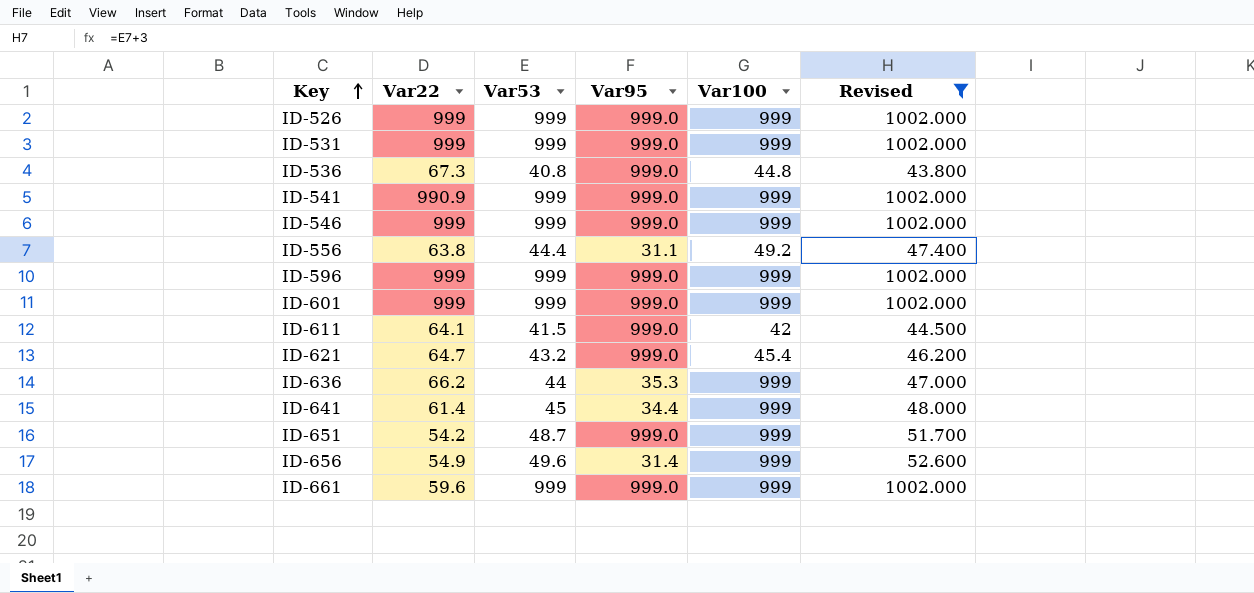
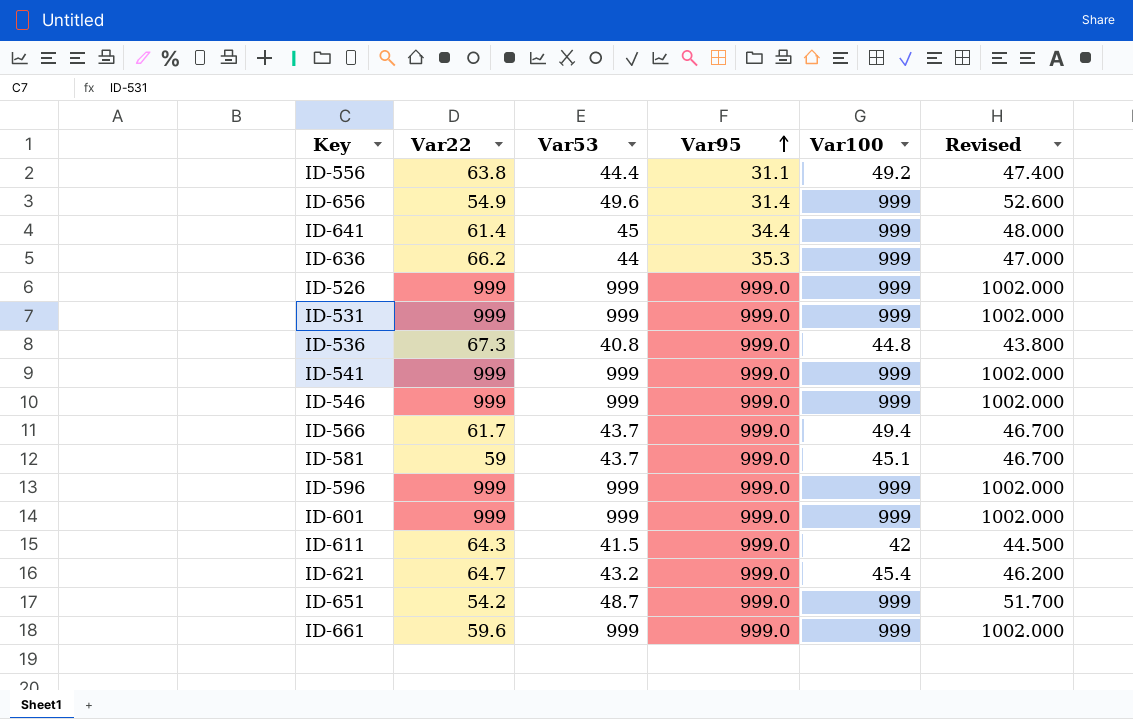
filter: Revised != 46.700 -> none
row order: Key ascending -> Var95 ascending
ID-541 | Var22: 990.9 -> 999
ID-611 | Var22: 64.1 -> 64.3

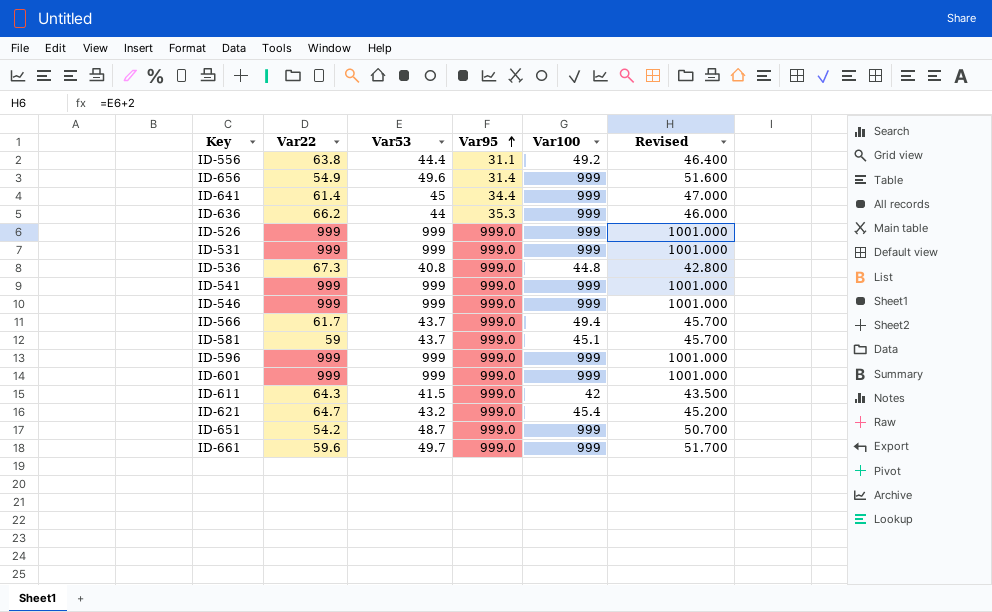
column Revised | formula: [Var53] + 3 -> [Var53] + 2
ID-661 | Var53: 999 -> 49.7

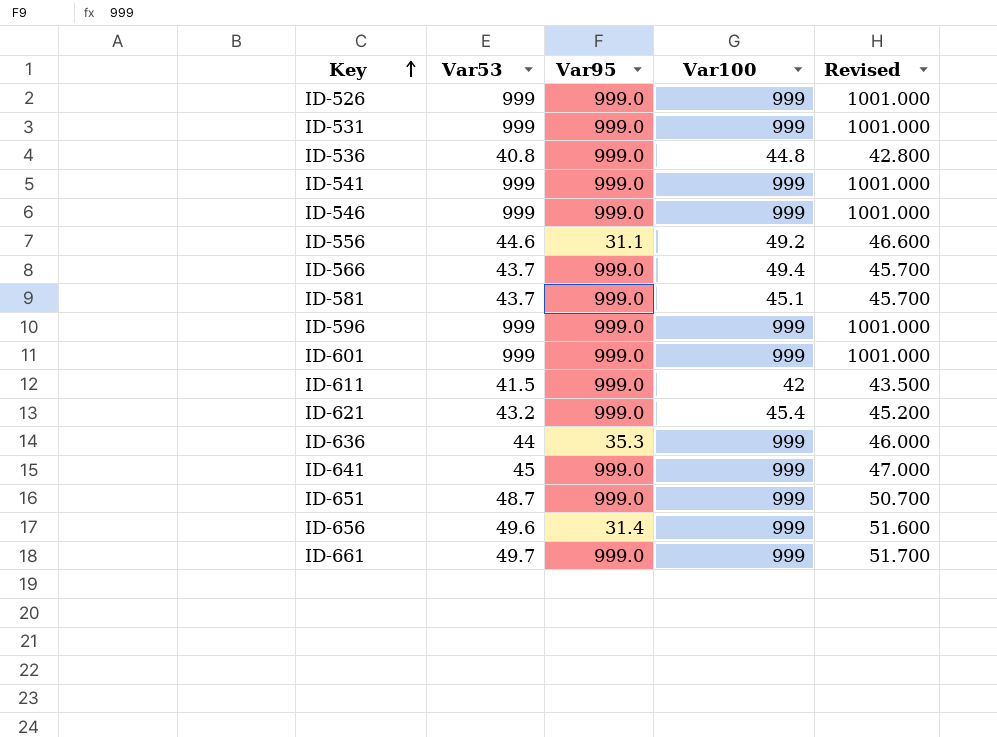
row order: Var95 ascending -> Key ascending
column Var22 | position: 2 -> none
ID-556 | Var53: 44.4 -> 44.6
ID-556 | Revised: 46.400 -> 46.600
ID-641 | Var95: 34.4 -> 999.0

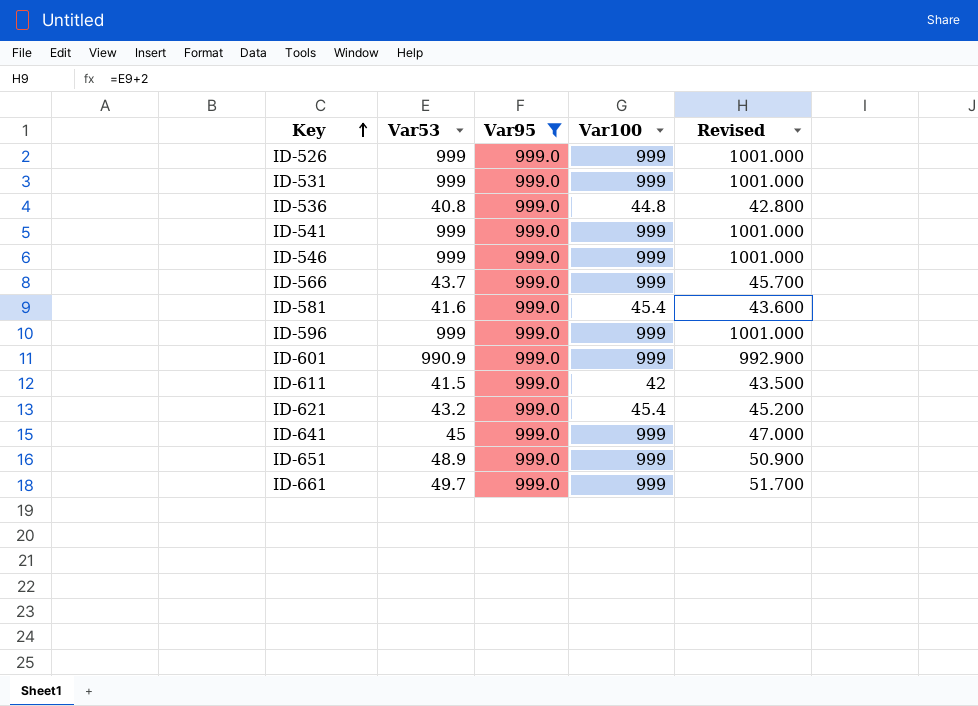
filter: none -> Var95 = 999.0
ID-566 | Var100: 49.4 -> 999
ID-581 | Var53: 43.7 -> 41.6
ID-581 | Var100: 45.1 -> 45.4
ID-581 | Revised: 45.700 -> 43.600
ID-601 | Var53: 999 -> 990.9
ID-601 | Revised: 1001.000 -> 992.900
ID-651 | Var53: 48.7 -> 48.9
ID-651 | Revised: 50.700 -> 50.900

